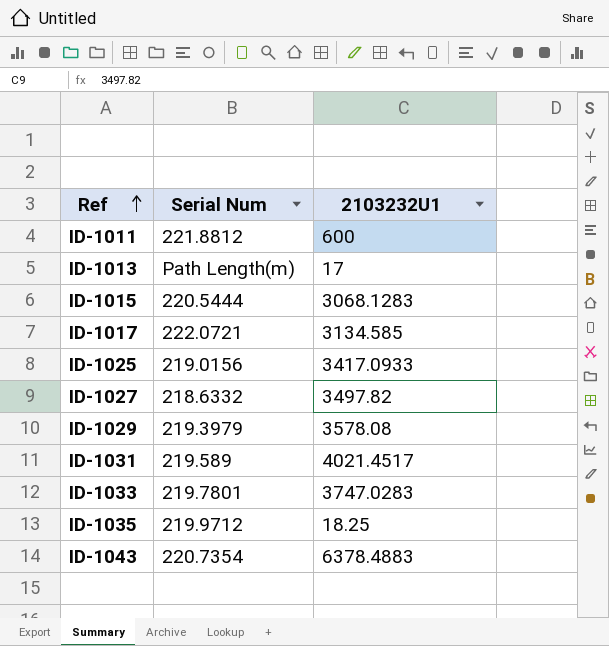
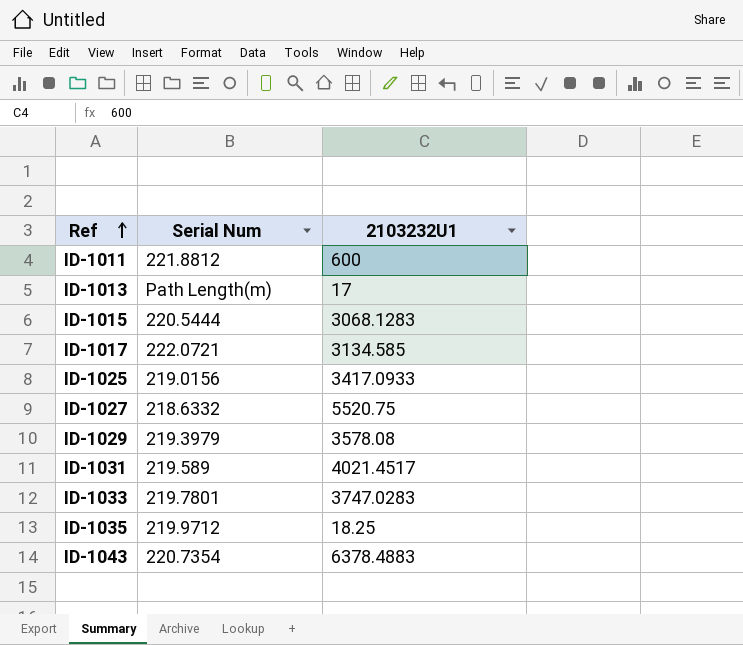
ID-1027 | 2103232U1: 3497.82 -> 5520.75

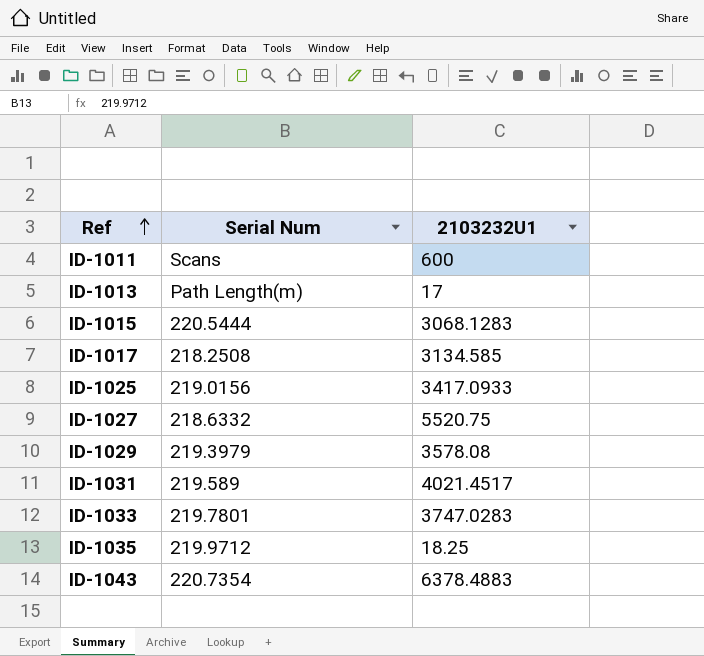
ID-1011 | Serial Num: 221.8812 -> Scans
ID-1017 | Serial Num: 222.0721 -> 218.2508

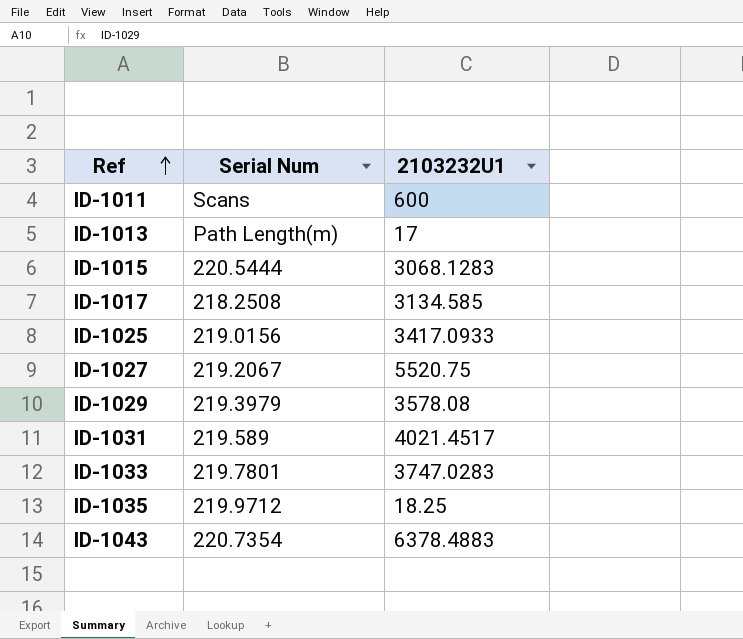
ID-1027 | Serial Num: 218.6332 -> 219.2067

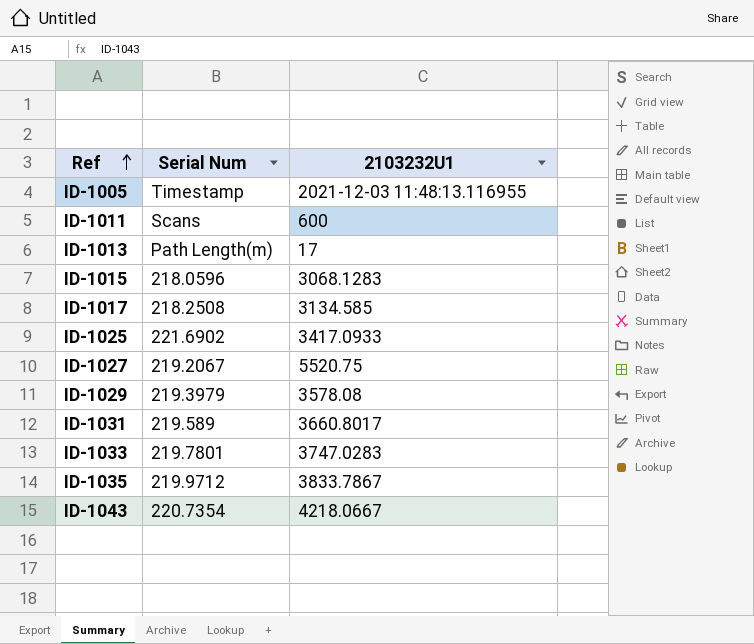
row ID-1005: none -> Timestamp | 2021-12-03 11:48:13.116955
ID-1015 | Serial Num: 220.5444 -> 218.0596
ID-1025 | Serial Num: 219.0156 -> 221.6902
ID-1031 | 2103232U1: 4021.4517 -> 3660.8017
ID-1035 | 2103232U1: 18.25 -> 3833.7867
ID-1043 | 2103232U1: 6378.4883 -> 4218.0667

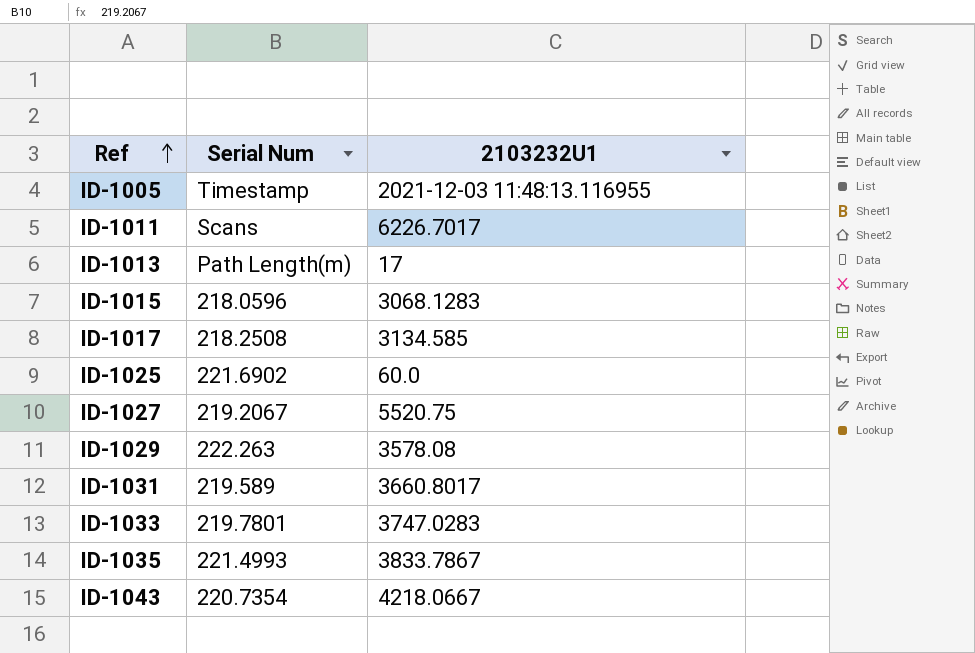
ID-1011 | 2103232U1: 600 -> 6226.7017
ID-1025 | 2103232U1: 3417.0933 -> 60.0
ID-1029 | Serial Num: 219.3979 -> 222.263
ID-1035 | Serial Num: 219.9712 -> 221.4993

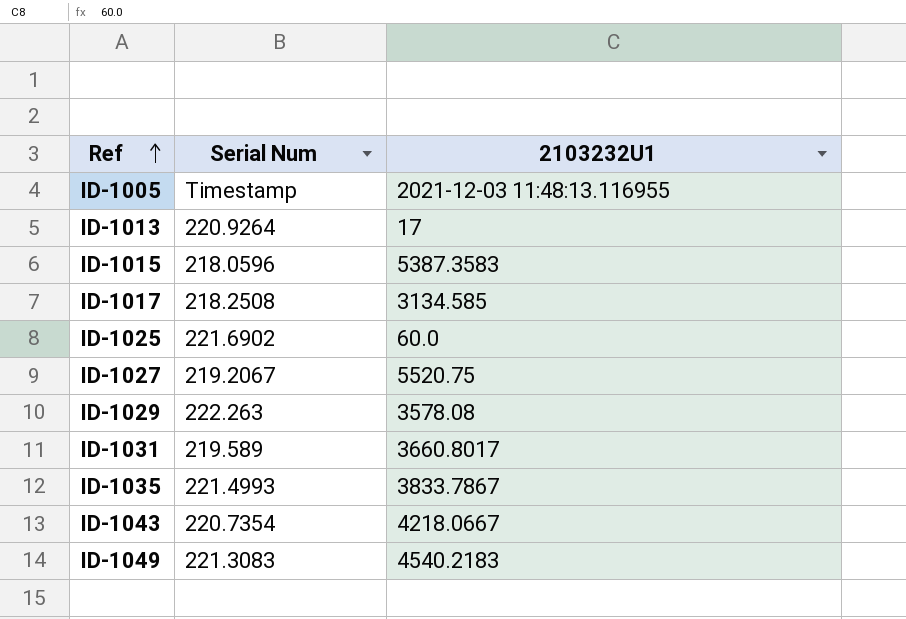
row ID-1011: Scans | 6226.7017 -> none
row ID-1033: 219.7801 | 3747.0283 -> none
ID-1013 | Serial Num: Path Length(m) -> 220.9264
ID-1015 | 2103232U1: 3068.1283 -> 5387.3583
row ID-1049: none -> 221.3083 | 4540.2183

